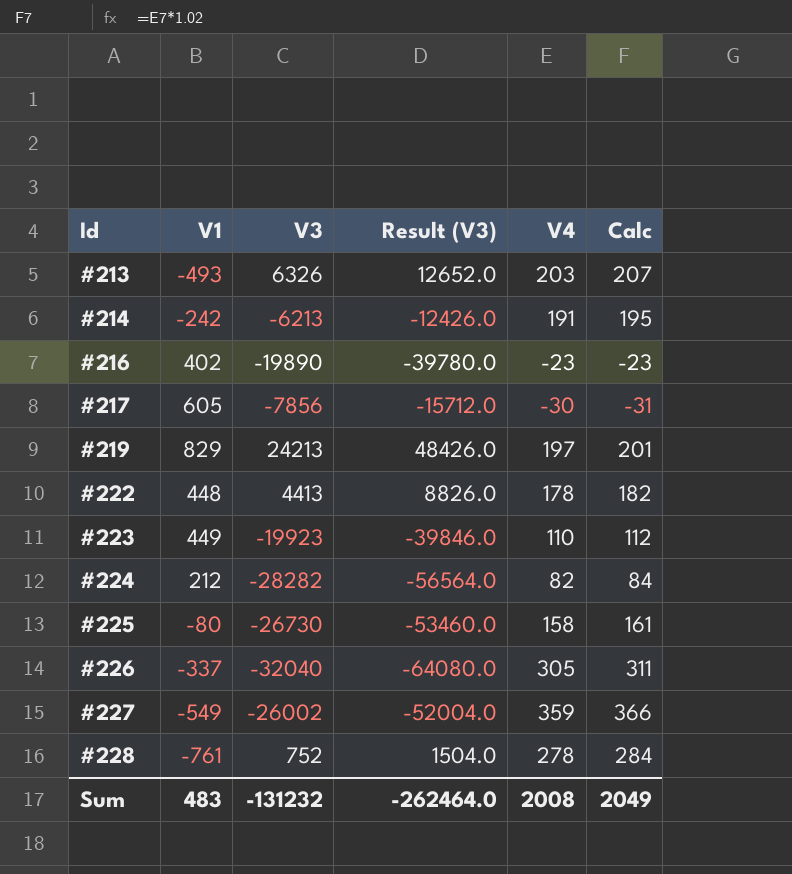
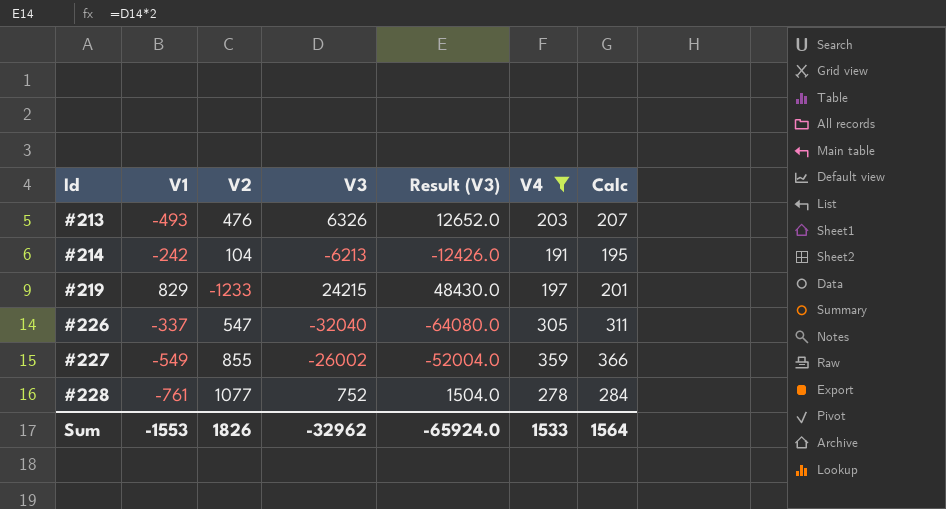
filter: none -> V4 >= 191
column V2 | position: none -> 3
#219 | V3: 24213 -> 24215
#219 | Result (V3): 48426.0 -> 48430.0
Sum | V1: 483 -> -1553
Sum | V3: -131232 -> -32962
Sum | Result (V3): -262464.0 -> -65924.0
Sum | V4: 2008 -> 1533
Sum | Calc: 2049 -> 1564

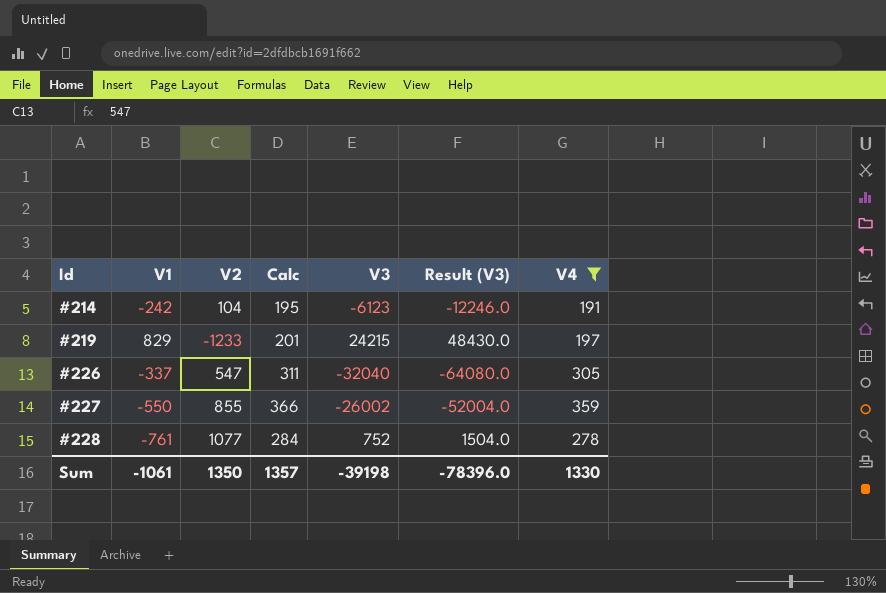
column Calc | position: 7 -> 4
row #213: -493 | 476 | 6326 | 12652.0 | 203 | 207 -> none
#214 | V3: -6213 -> -6123
#214 | Result (V3): -12426.0 -> -12246.0
#227 | V1: -549 -> -550
Sum | V1: -1553 -> -1061
Sum | V2: 1826 -> 1350
Sum | Calc: 1564 -> 1357
Sum | V3: -32962 -> -39198
Sum | Result (V3): -65924.0 -> -78396.0
Sum | V4: 1533 -> 1330

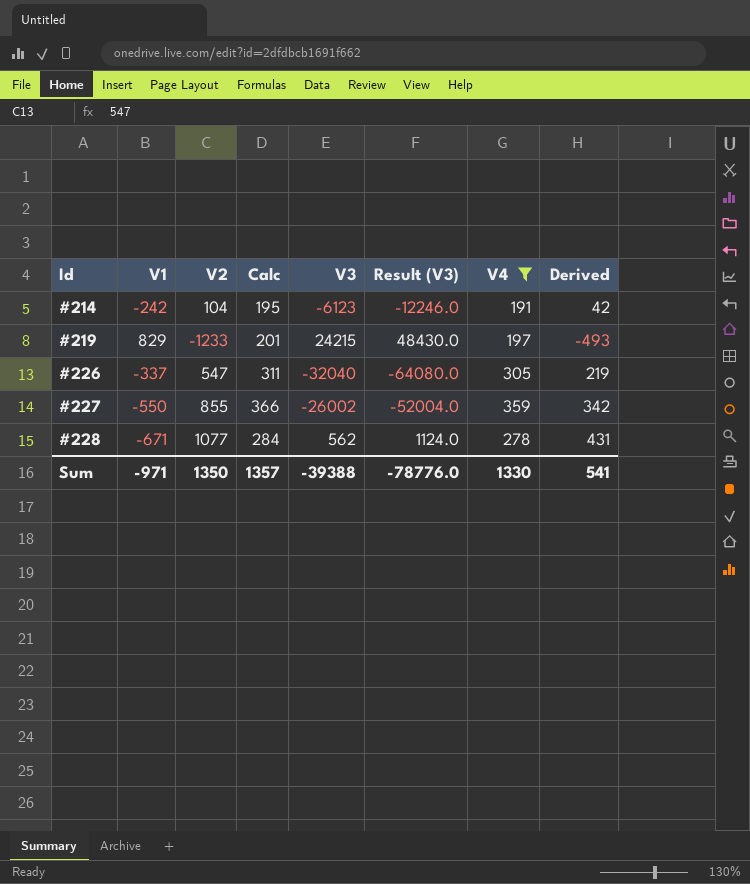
column Derived | formula: none -> [V2] * 0.4
#228 | V1: -761 -> -671
#228 | V3: 752 -> 562
#228 | Result (V3): 1504.0 -> 1124.0
Sum | V1: -1061 -> -971
Sum | V3: -39198 -> -39388
Sum | Result (V3): -78396.0 -> -78776.0

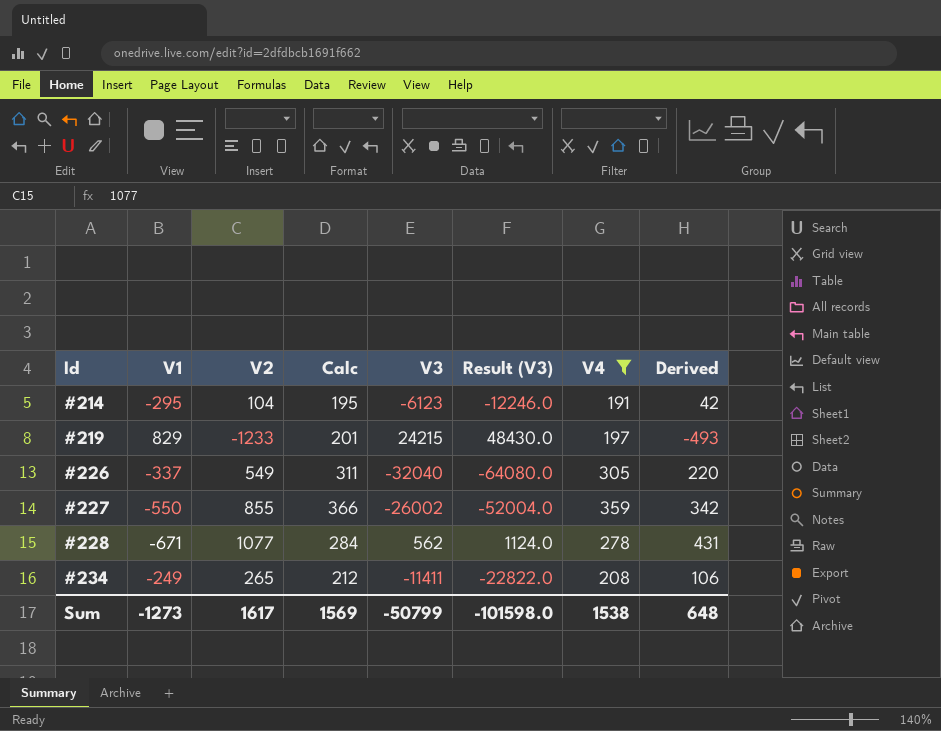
#214 | V1: -242 -> -295
#226 | V2: 547 -> 549
#226 | Derived: 219 -> 220
row #234: none -> -249 | 265 | 212 | -11411 | -22822.0 | 208 | 106
Sum | V1: -971 -> -1273
Sum | V2: 1350 -> 1617
Sum | Calc: 1357 -> 1569
Sum | V3: -39388 -> -50799
Sum | Result (V3): -78776.0 -> -101598.0
Sum | V4: 1330 -> 1538
Sum | Derived: 541 -> 648

